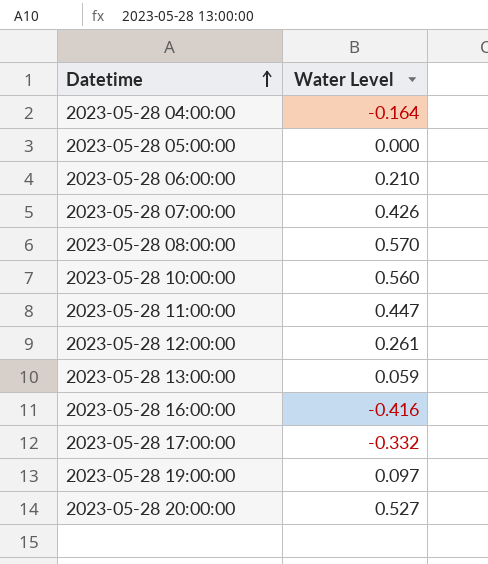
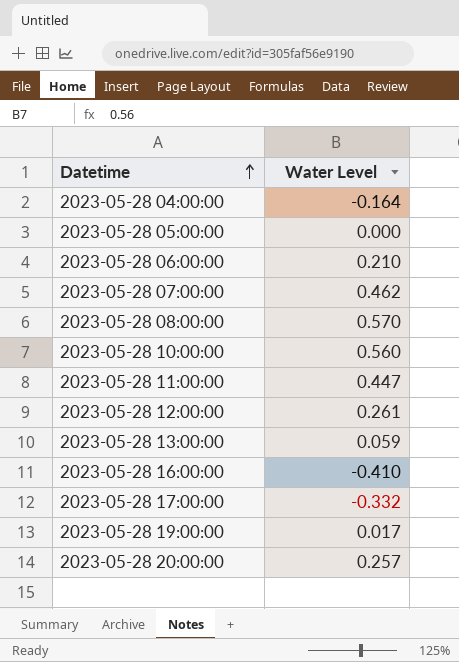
2023-05-28 07:00:00 | Water Level: 0.426 -> 0.462
2023-05-28 16:00:00 | Water Level: -0.416 -> -0.410
2023-05-28 19:00:00 | Water Level: 0.097 -> 0.017
2023-05-28 20:00:00 | Water Level: 0.527 -> 0.257

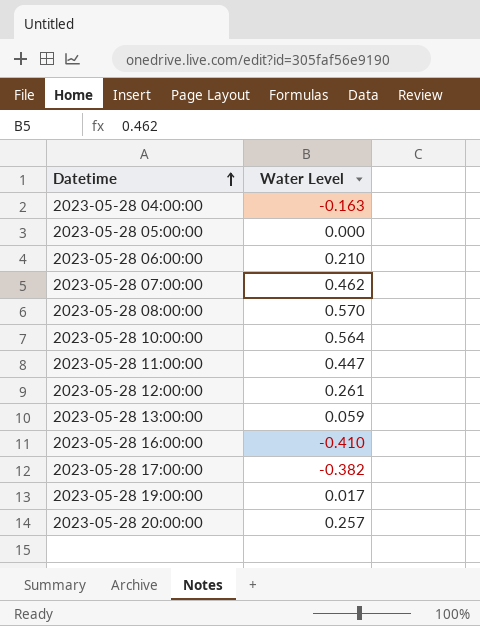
2023-05-28 04:00:00 | Water Level: -0.164 -> -0.163
2023-05-28 10:00:00 | Water Level: 0.560 -> 0.564
2023-05-28 17:00:00 | Water Level: -0.332 -> -0.382

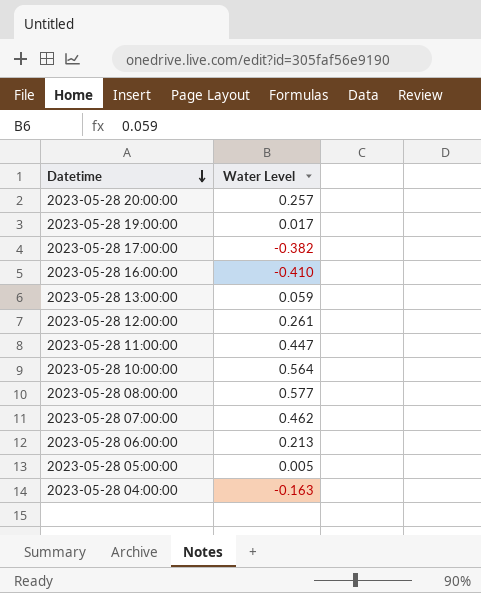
row order: Datetime ascending -> Datetime descending
2023-05-28 08:00:00 | Water Level: 0.570 -> 0.577
2023-05-28 06:00:00 | Water Level: 0.210 -> 0.213
2023-05-28 05:00:00 | Water Level: 0.000 -> 0.005

